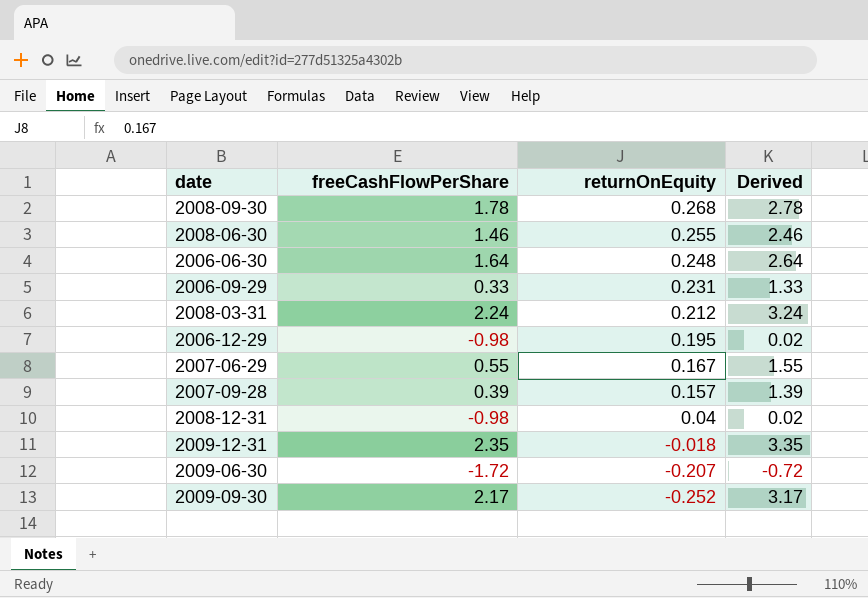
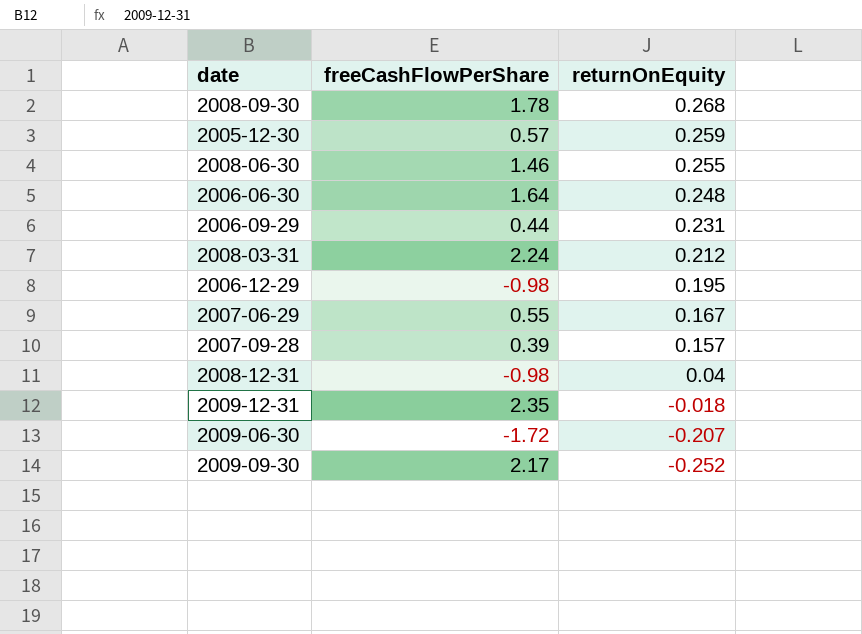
column Derived | formula: [freeCashFlowPerShare] + 1 -> none
row 2005-12-30: none -> 0.57 | 0.259
2006-09-29 | freeCashFlowPerShare: 0.33 -> 0.44

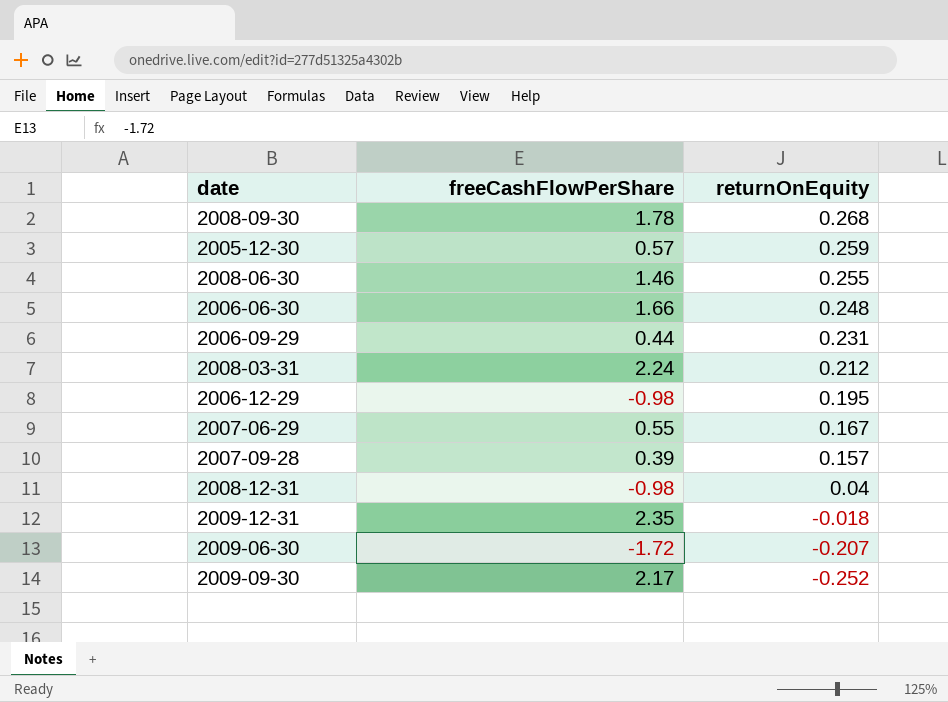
2006-06-30 | freeCashFlowPerShare: 1.64 -> 1.66

